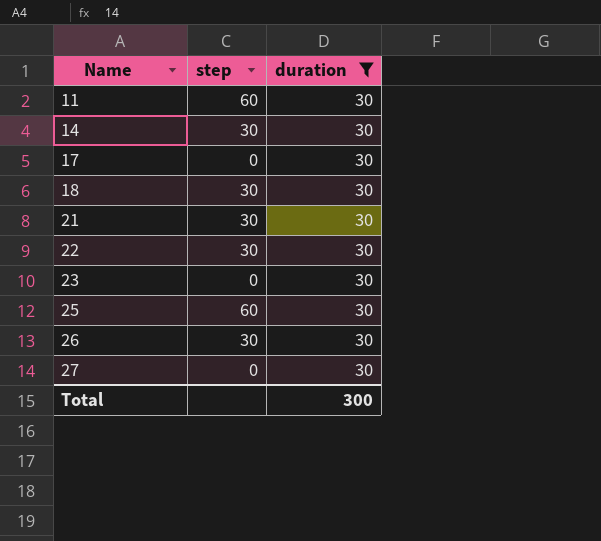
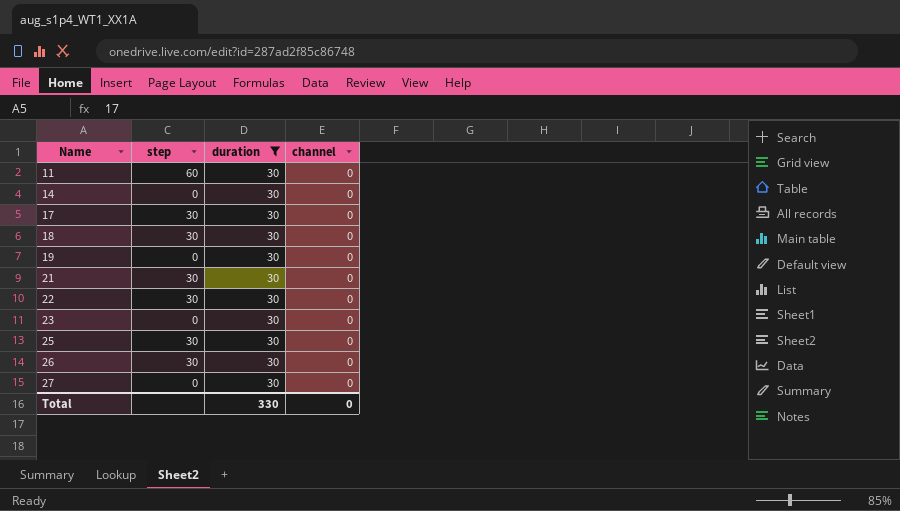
column channel | position: none -> 4
14 | step: 30 -> 0
17 | step: 0 -> 30
row 19: none -> 0 | 30 | 0
25 | step: 60 -> 30
Total | duration: 300 -> 330

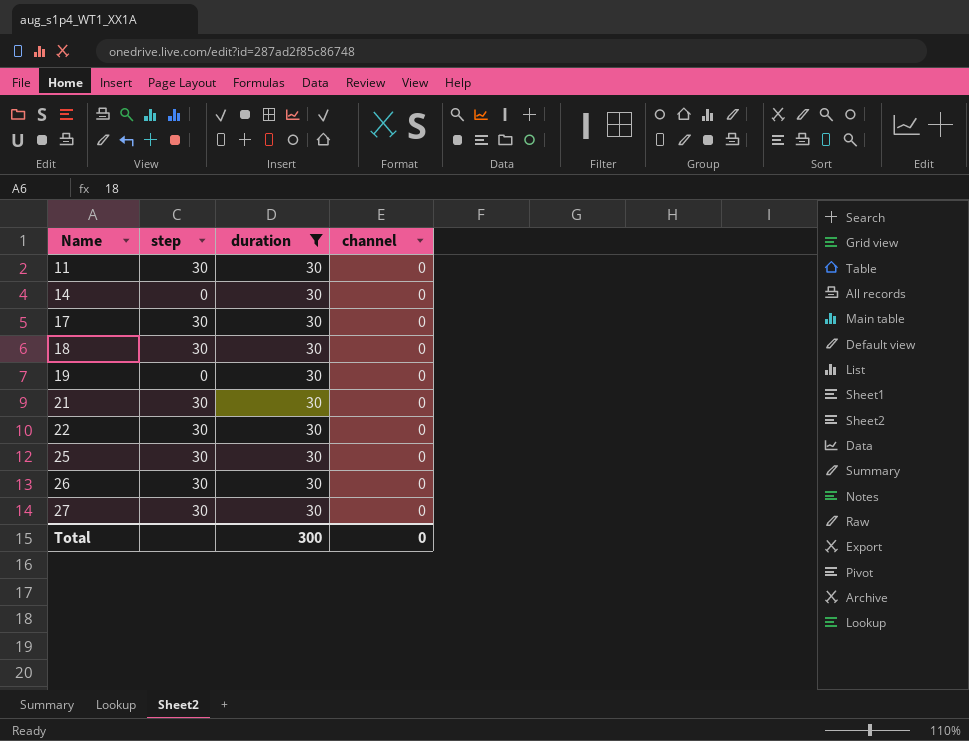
row 23: 0 | 30 | 0 -> none
11 | step: 60 -> 30
27 | step: 0 -> 30
Total | duration: 330 -> 300

